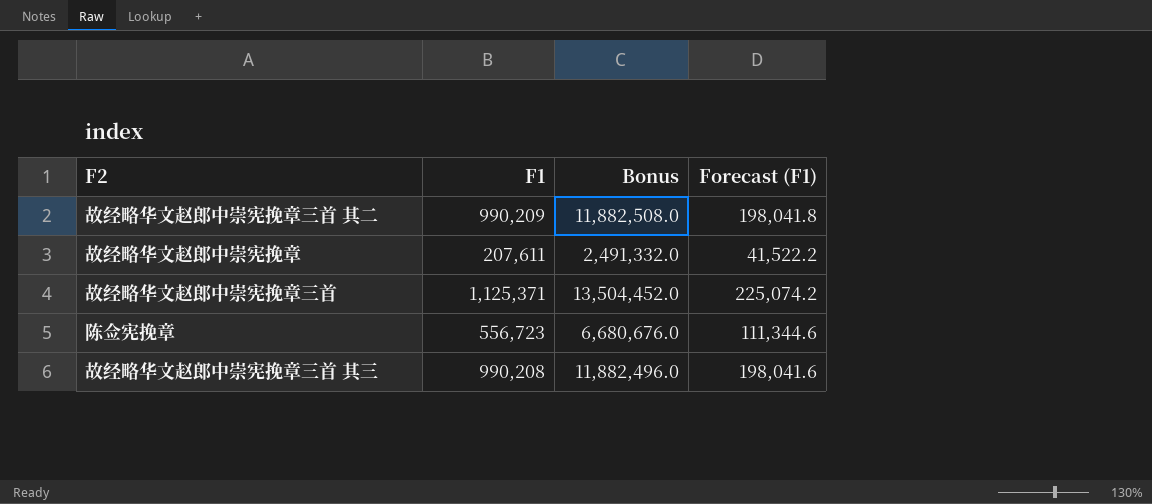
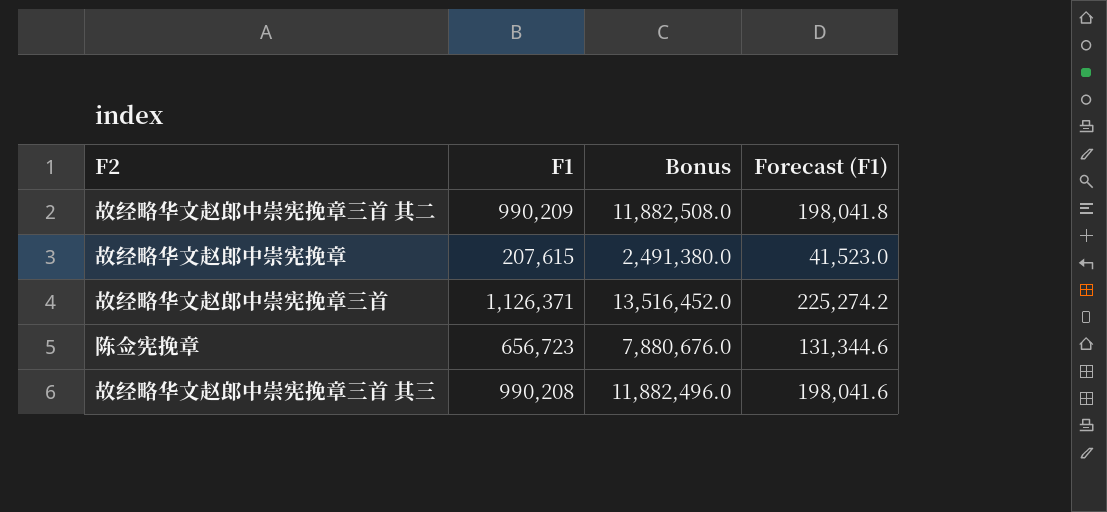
故经略华文赵郎中崇宪挽章 | F1: 207,611 -> 207,615
故经略华文赵郎中崇宪挽章 | Bonus: 2,491,332.0 -> 2,491,380.0
故经略华文赵郎中崇宪挽章 | Forecast (F1): 41,522.2 -> 41,523.0
故经略华文赵郎中崇宪挽章三首 | F1: 1,125,371 -> 1,126,371
故经略华文赵郎中崇宪挽章三首 | Bonus: 13,504,452.0 -> 13,516,452.0
故经略华文赵郎中崇宪挽章三首 | Forecast (F1): 225,074.2 -> 225,274.2
陈佥宪挽章 | F1: 556,723 -> 656,723
陈佥宪挽章 | Bonus: 6,680,676.0 -> 7,880,676.0
陈佥宪挽章 | Forecast (F1): 111,344.6 -> 131,344.6

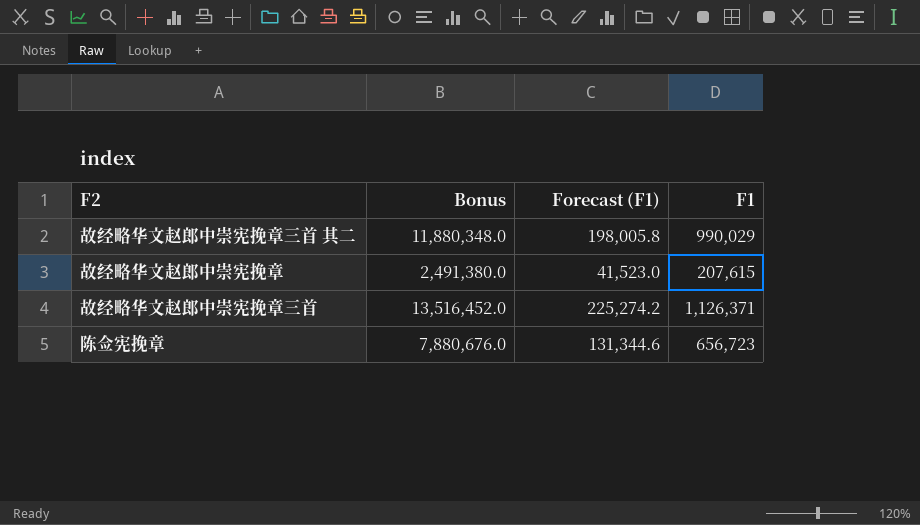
column F1 | position: 2 -> 4
row 故经略华文赵郎中崇宪挽章三首 其三: 990,208 | 11,882,496.0 | 198,041.6 -> none
故经略华文赵郎中崇宪挽章三首 其二 | Bonus: 11,882,508.0 -> 11,880,348.0
故经略华文赵郎中崇宪挽章三首 其二 | Forecast (F1): 198,041.8 -> 198,005.8
故经略华文赵郎中崇宪挽章三首 其二 | F1: 990,209 -> 990,029

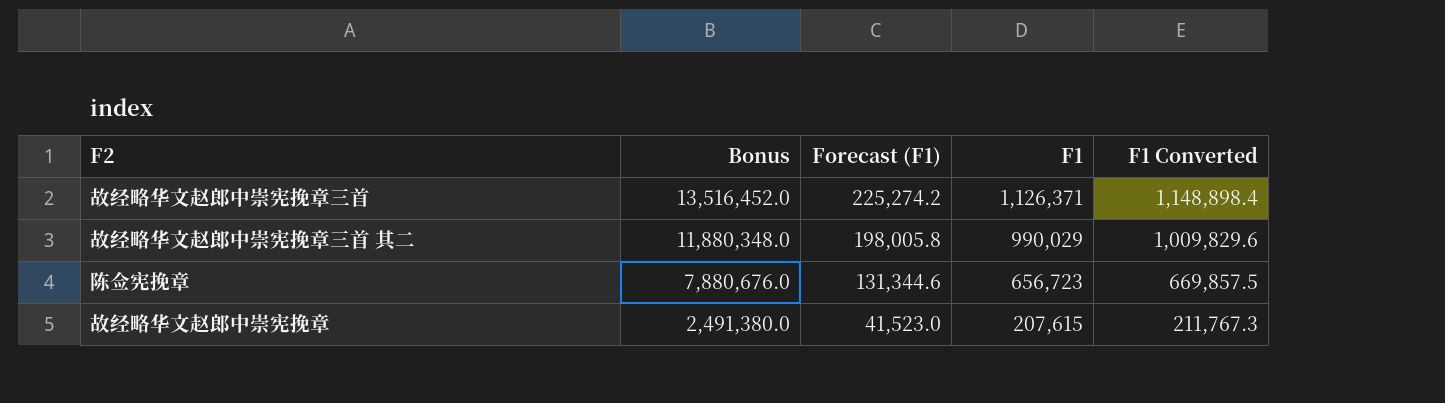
row order: none -> Bonus descending
column F1 Converted | formula: none -> [F1] * 1.02

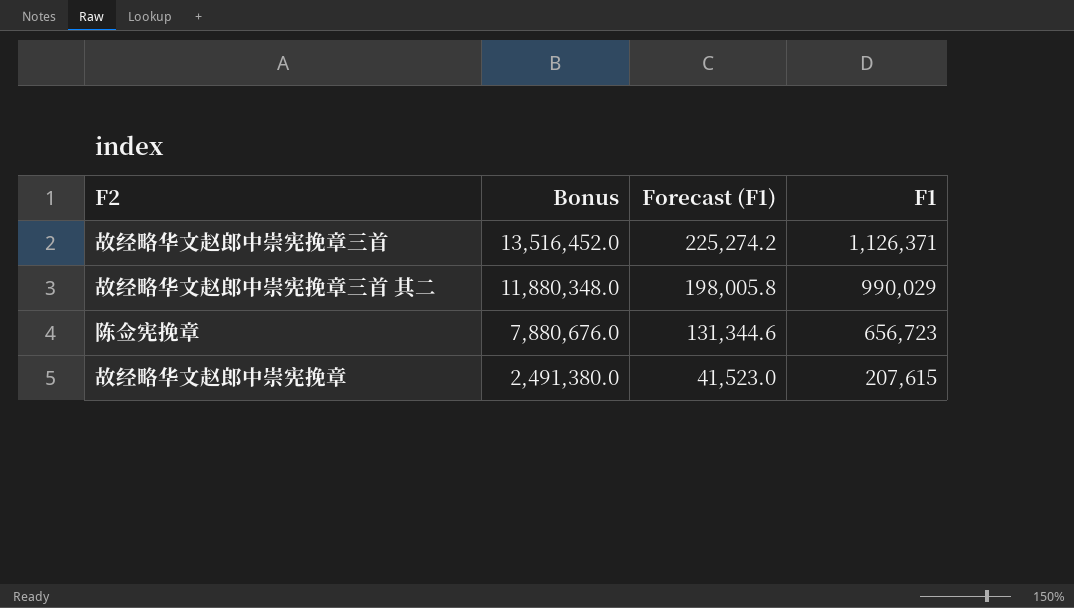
column F1 Converted | formula: [F1] * 1.02 -> none

